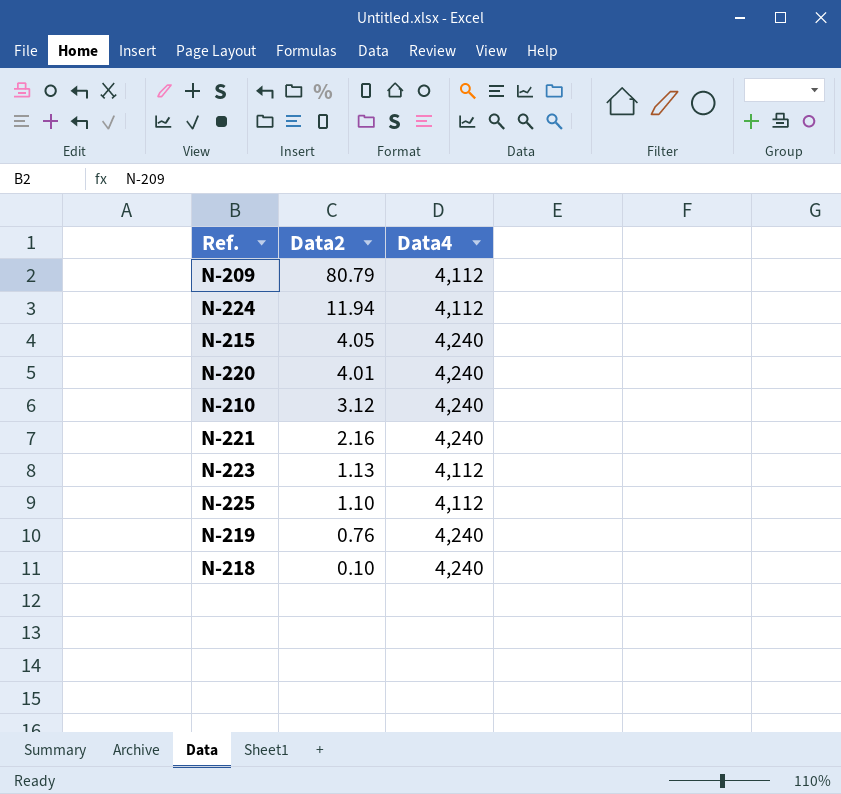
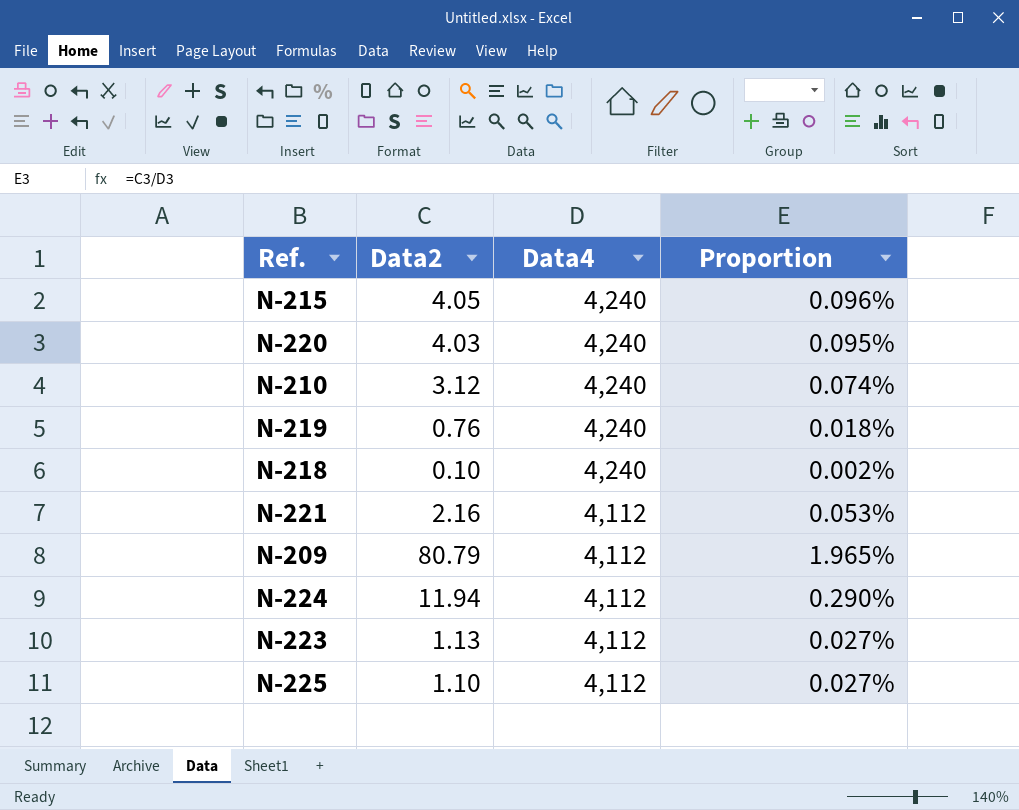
row order: Data2 descending -> Data4 descending
column Proportion | formula: none -> [Data2] / [Data4]
N-220 | Data2: 4.01 -> 4.03
N-221 | Data4: 4,240 -> 4,112

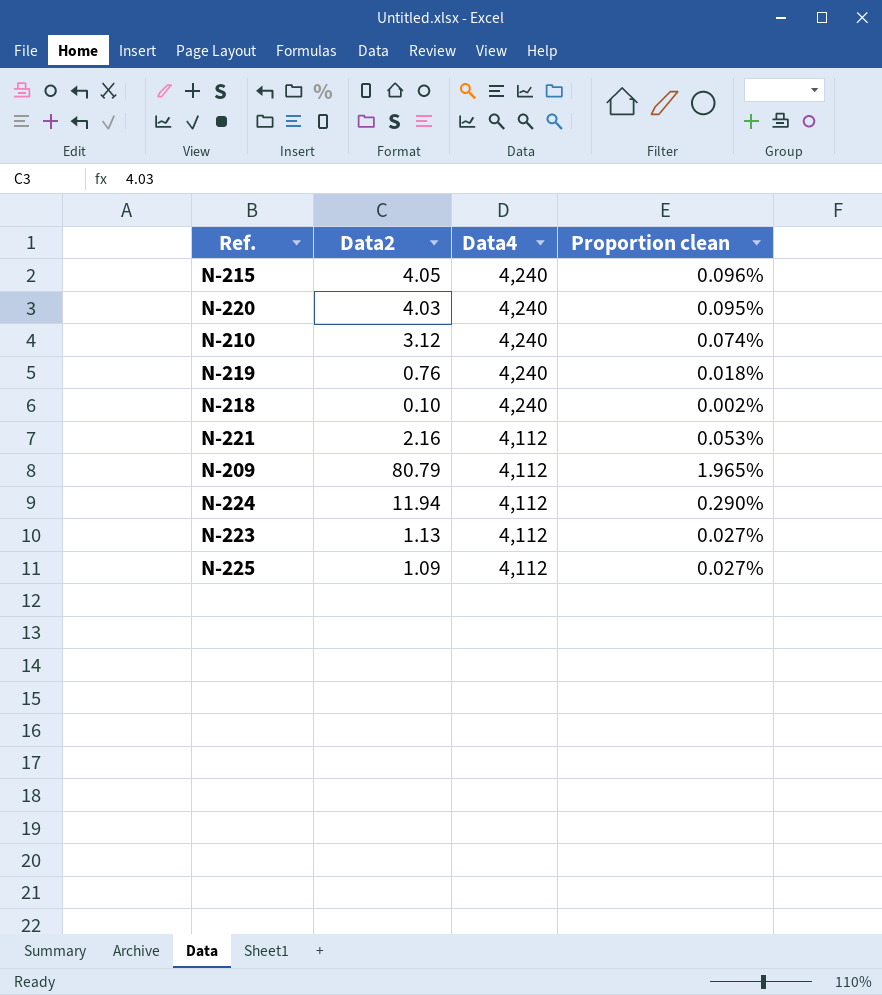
column name: Proportion -> Proportion clean
N-225 | Data2: 1.10 -> 1.09

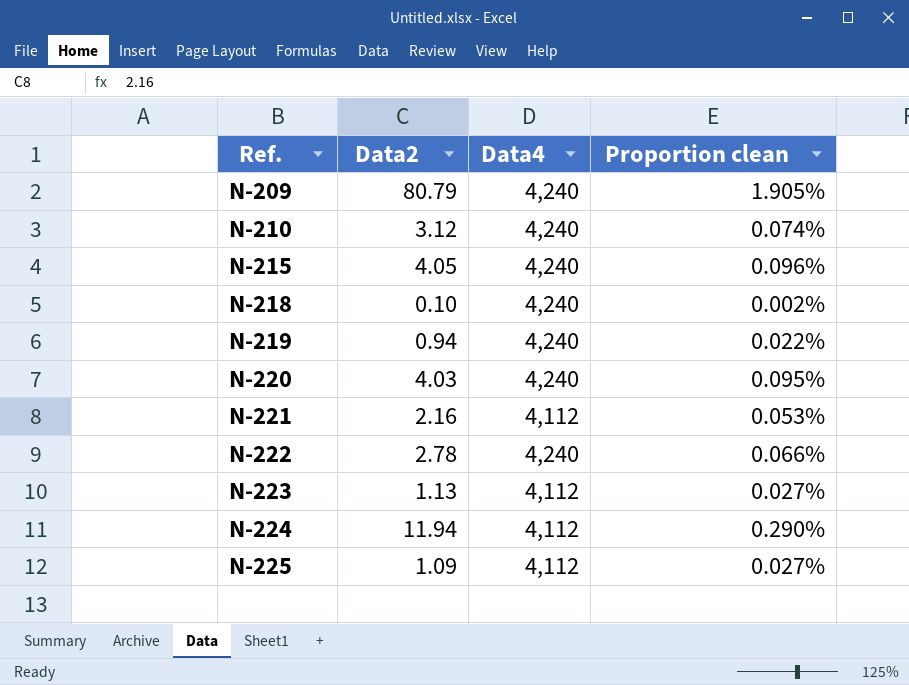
row order: Data4 descending -> Ref. ascending
N-209 | Data4: 4,112 -> 4,240
N-209 | Proportion clean: 1.965% -> 1.905%
N-219 | Data2: 0.76 -> 0.94
N-219 | Proportion clean: 0.018% -> 0.022%
row N-222: none -> 2.78 | 4,240 | 0.066%

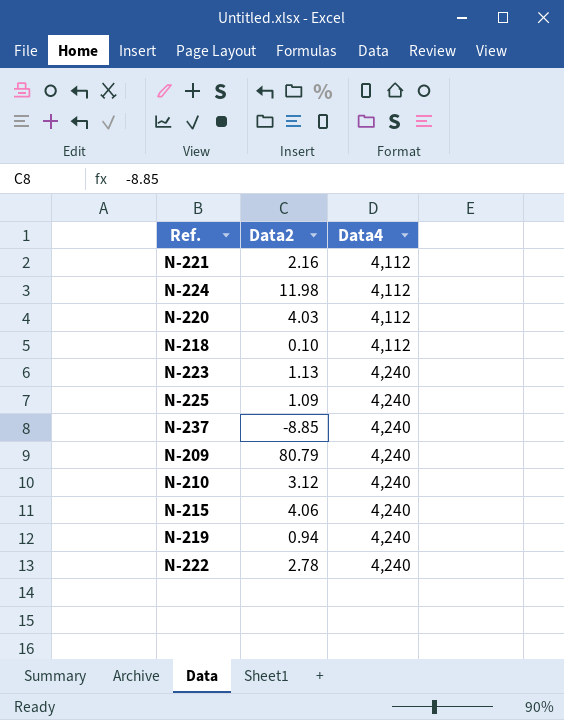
row order: Ref. ascending -> Data4 ascending
column Proportion clean | formula: [Data2] / [Data4] -> none
N-224 | Data2: 11.94 -> 11.98
N-220 | Data4: 4,240 -> 4,112
N-218 | Data4: 4,240 -> 4,112
N-223 | Data4: 4,112 -> 4,240
N-225 | Data4: 4,112 -> 4,240
row N-237: none -> -8.85 | 4,240
N-215 | Data2: 4.05 -> 4.06

